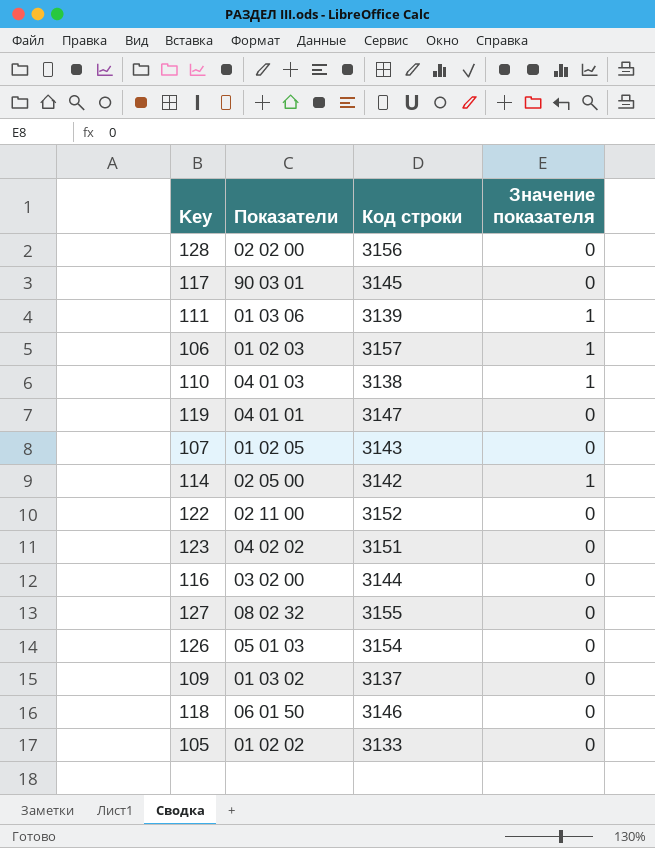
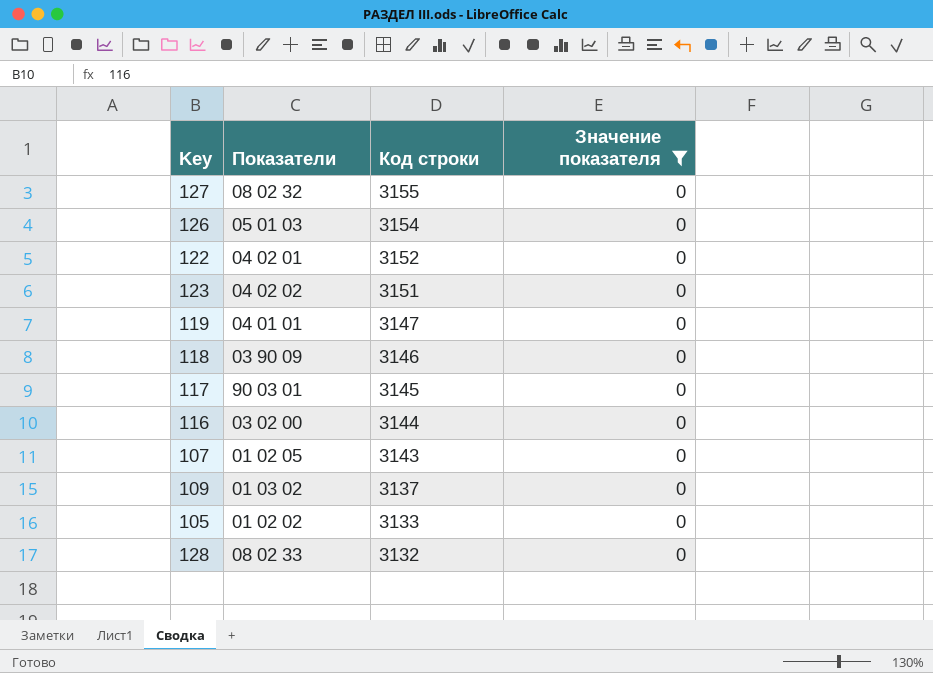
filter: none -> Значение показателя = 0
row order: none -> Код строки descending
122 | Показатели: 02 11 00 -> 04 02 01
118 | Показатели: 06 01 50 -> 03 90 09
128 | Показатели: 02 02 00 -> 08 02 33
128 | Код строки: 3156 -> 3132

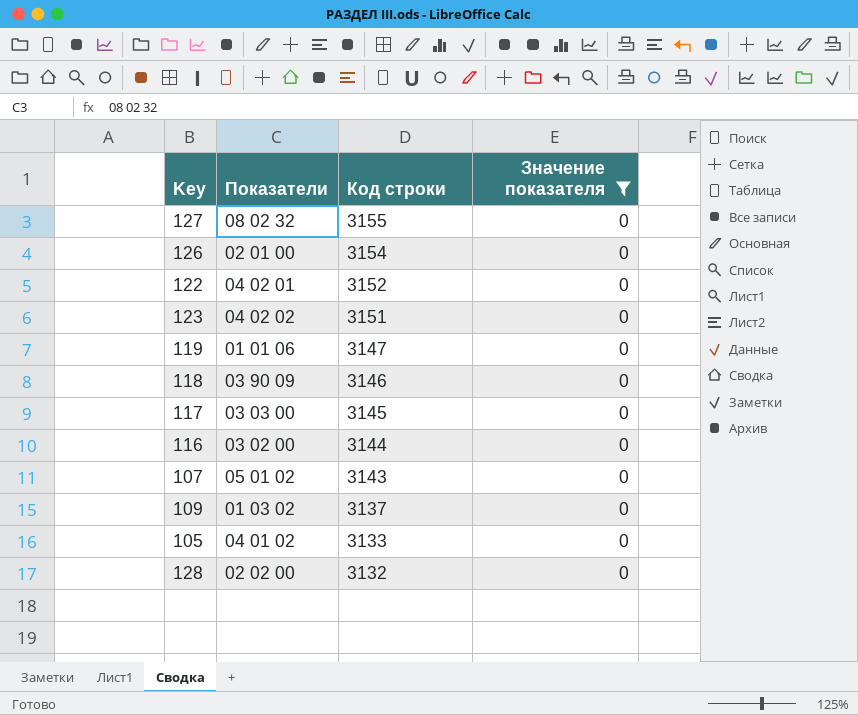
126 | Показатели: 05 01 03 -> 02 01 00
119 | Показатели: 04 01 01 -> 01 01 06
117 | Показатели: 90 03 01 -> 03 03 00
107 | Показатели: 01 02 05 -> 05 01 02
105 | Показатели: 01 02 02 -> 04 01 02
128 | Показатели: 08 02 33 -> 02 02 00

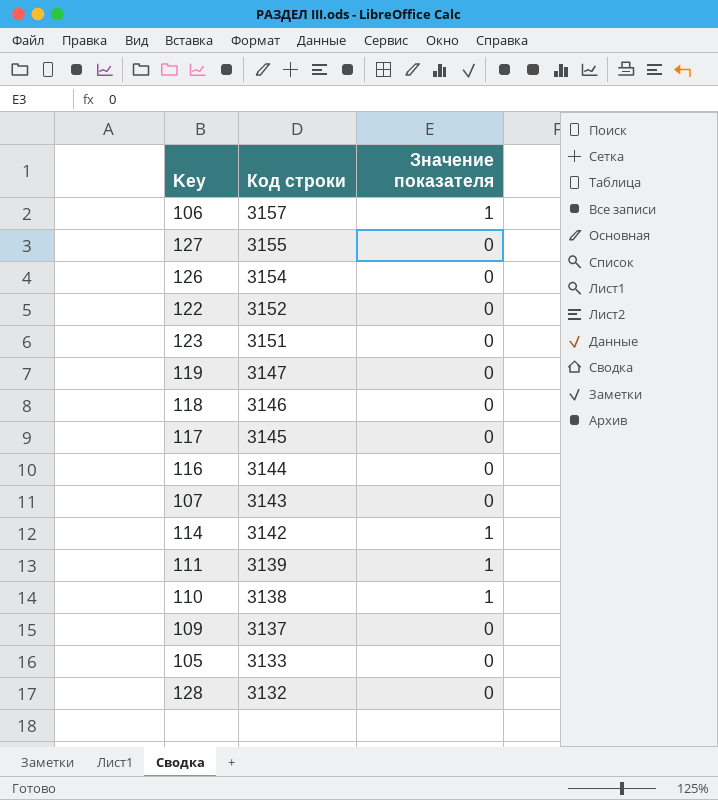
filter: Значение показателя = 0 -> none
column Показатели | position: 2 -> none

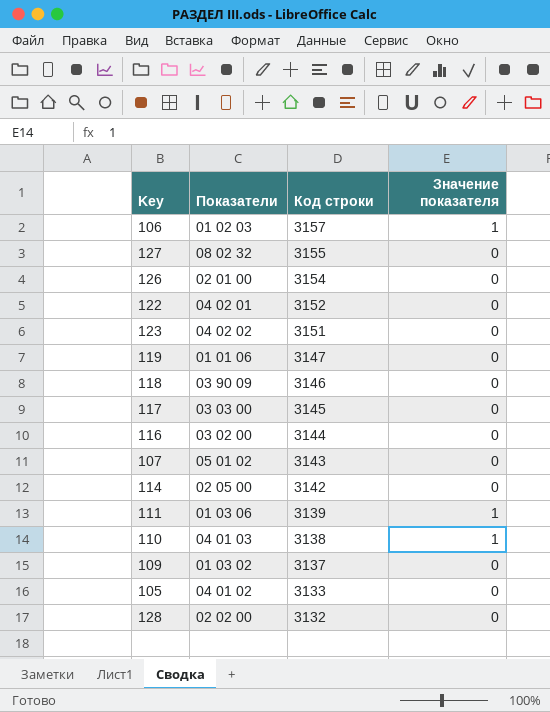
column Показатели | position: none -> 2
114 | Значение показателя: 1 -> 0

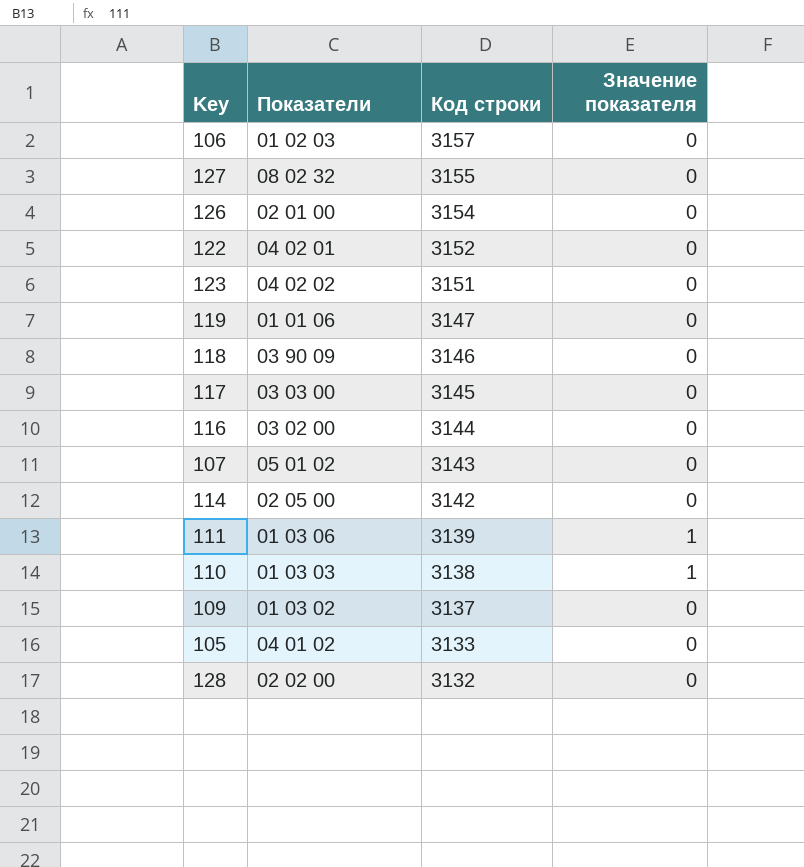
106 | Значение показателя: 1 -> 0
110 | Показатели: 04 01 03 -> 01 03 03

